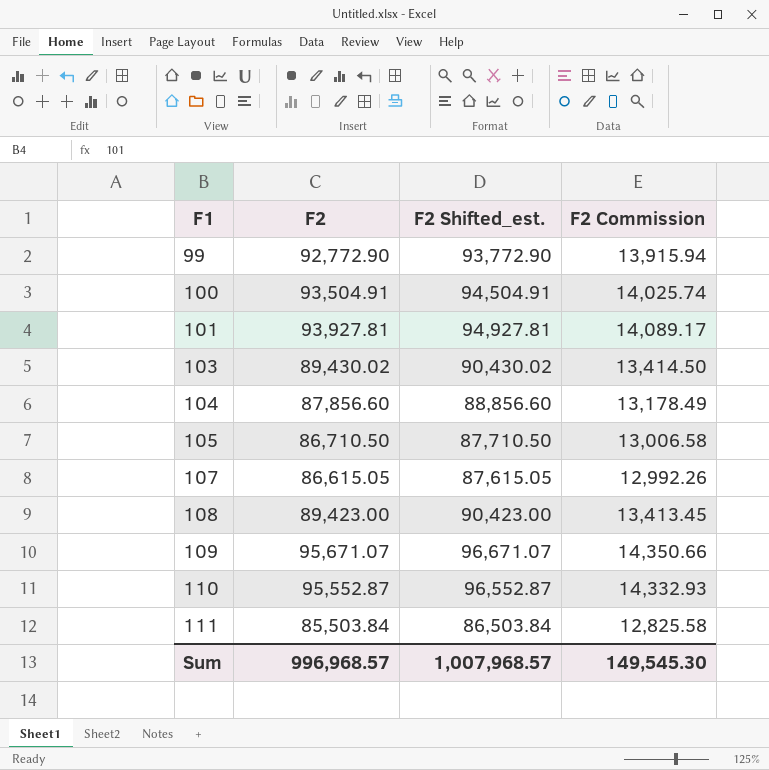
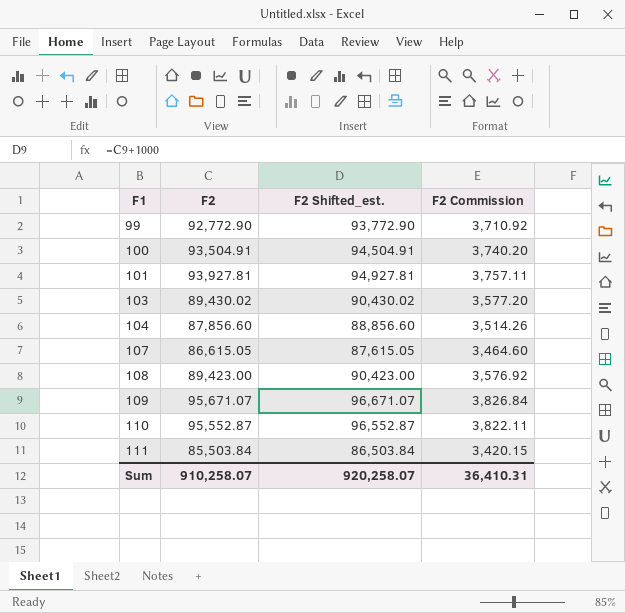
column F2 Commission | formula: [F2] * 0.15 -> [F2] * 0.04
row 105: 86,710.50 | 87,710.50 | 13,006.58 -> none
Sum | F2: 996,968.57 -> 910,258.07
Sum | F2 Shifted_est.: 1,007,968.57 -> 920,258.07
Sum | F2 Commission: 149,545.30 -> 36,410.31

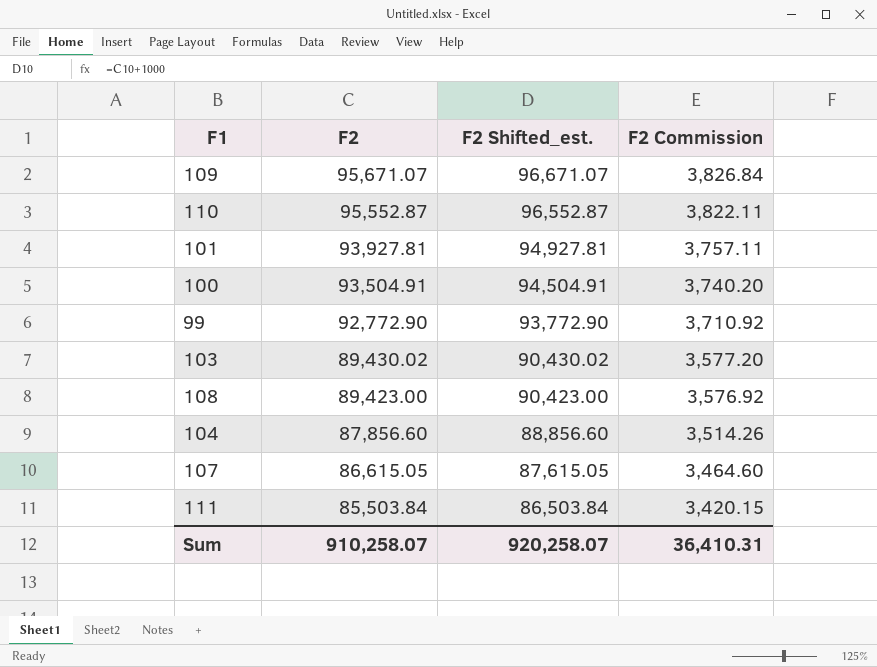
row order: F1 ascending -> F2 descending

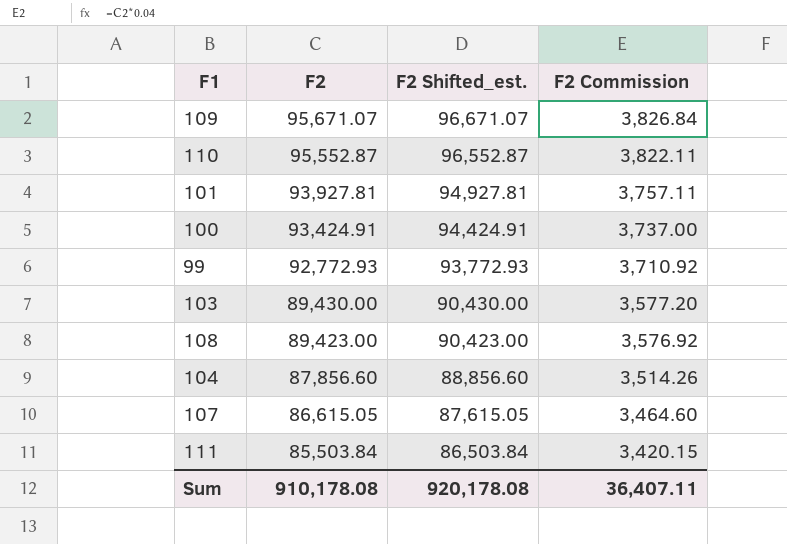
100 | F2: 93,504.91 -> 93,424.91
100 | F2 Shifted_est.: 94,504.91 -> 94,424.91
100 | F2 Commission: 3,740.20 -> 3,737.00
99 | F2: 92,772.90 -> 92,772.93
99 | F2 Shifted_est.: 93,772.90 -> 93,772.93
103 | F2: 89,430.02 -> 89,430.00
103 | F2 Shifted_est.: 90,430.02 -> 90,430.00
Sum | F2: 910,258.07 -> 910,178.08
Sum | F2 Shifted_est.: 920,258.07 -> 920,178.08
Sum | F2 Commission: 36,410.31 -> 36,407.11

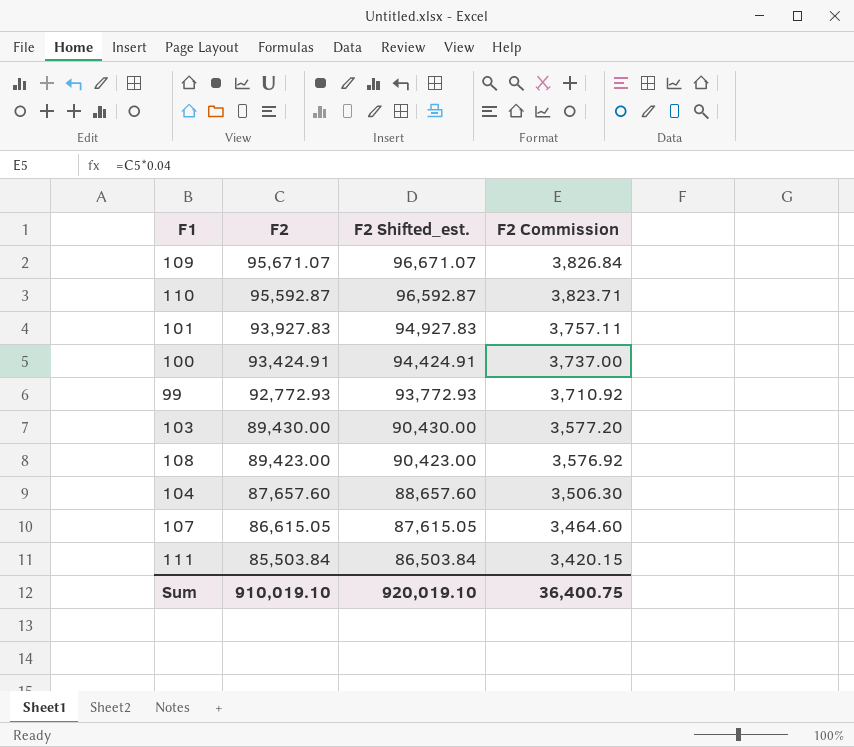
110 | F2: 95,552.87 -> 95,592.87
110 | F2 Shifted_est.: 96,552.87 -> 96,592.87
110 | F2 Commission: 3,822.11 -> 3,823.71
101 | F2: 93,927.81 -> 93,927.83
101 | F2 Shifted_est.: 94,927.81 -> 94,927.83
104 | F2: 87,856.60 -> 87,657.60
104 | F2 Shifted_est.: 88,856.60 -> 88,657.60
104 | F2 Commission: 3,514.26 -> 3,506.30
Sum | F2: 910,178.08 -> 910,019.10
Sum | F2 Shifted_est.: 920,178.08 -> 920,019.10
Sum | F2 Commission: 36,407.11 -> 36,400.75

